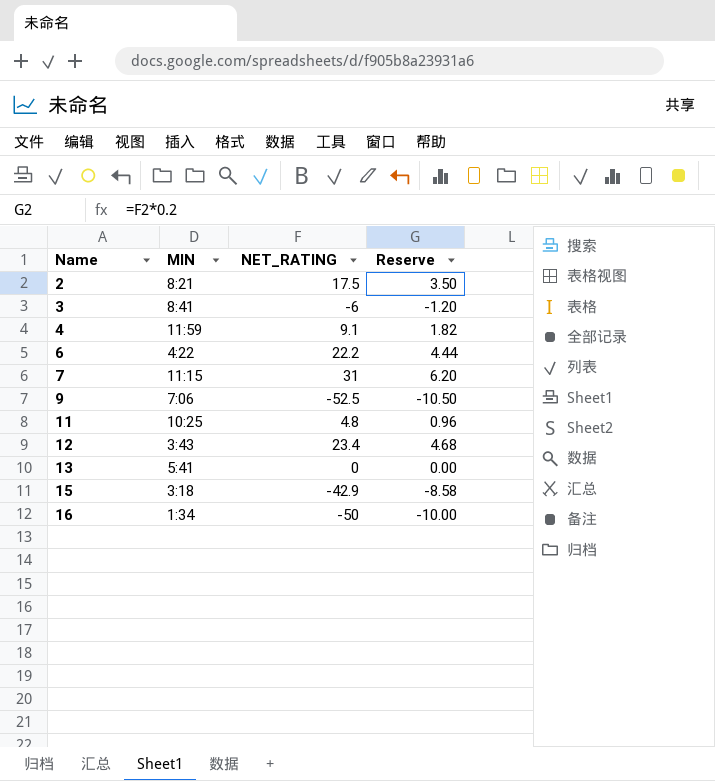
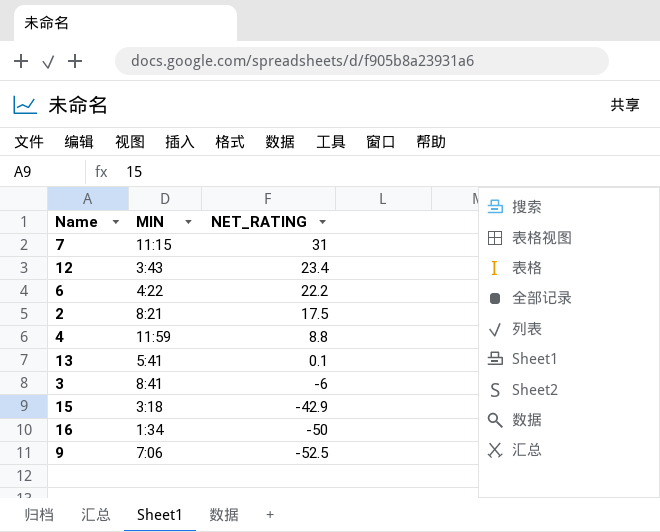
row order: Name ascending -> NET_RATING descending
column Reserve | formula: [NET_RATING] * 0.2 -> none
row 11: 10:25 | 4.8 | 0.96 -> none
4 | NET_RATING: 9.1 -> 8.8
13 | NET_RATING: 0 -> 0.1

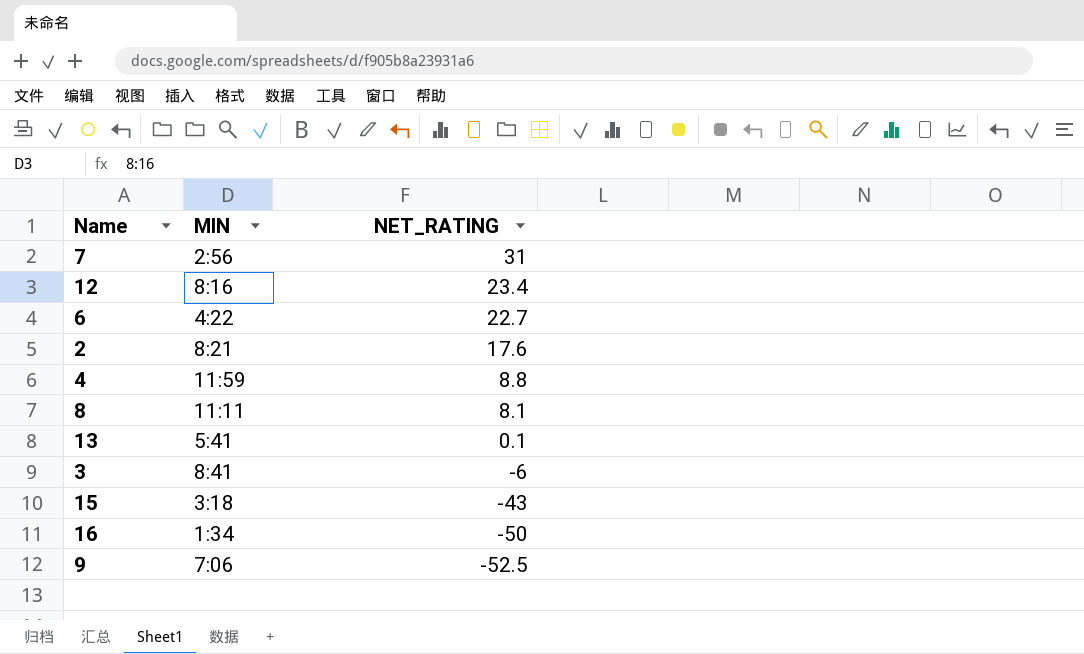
7 | MIN: 11:15 -> 2:56
12 | MIN: 3:43 -> 8:16
6 | NET_RATING: 22.2 -> 22.7
2 | NET_RATING: 17.5 -> 17.6
row 8: none -> 11:11 | 8.1
15 | NET_RATING: -42.9 -> -43

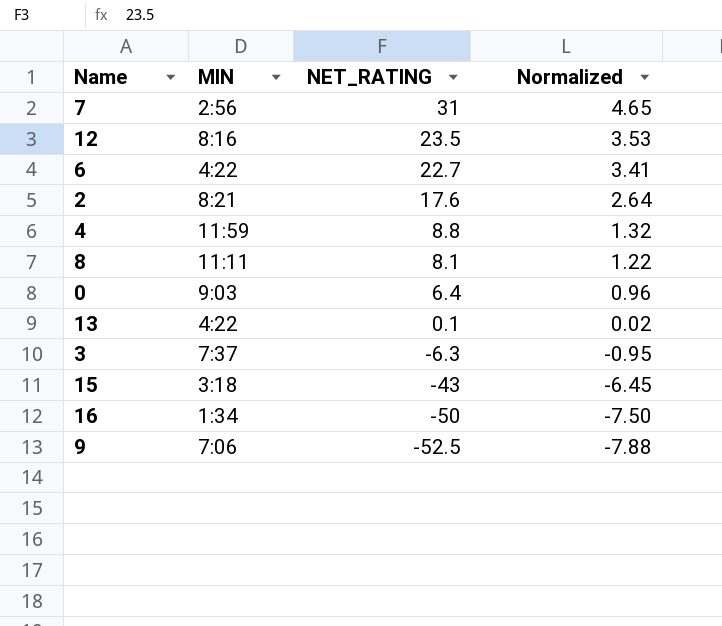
column Normalized | formula: none -> [NET_RATING] * 0.15
12 | NET_RATING: 23.4 -> 23.5
row 0: none -> 9:03 | 6.4 | 0.96
13 | MIN: 5:41 -> 4:22
3 | MIN: 8:41 -> 7:37
3 | NET_RATING: -6 -> -6.3

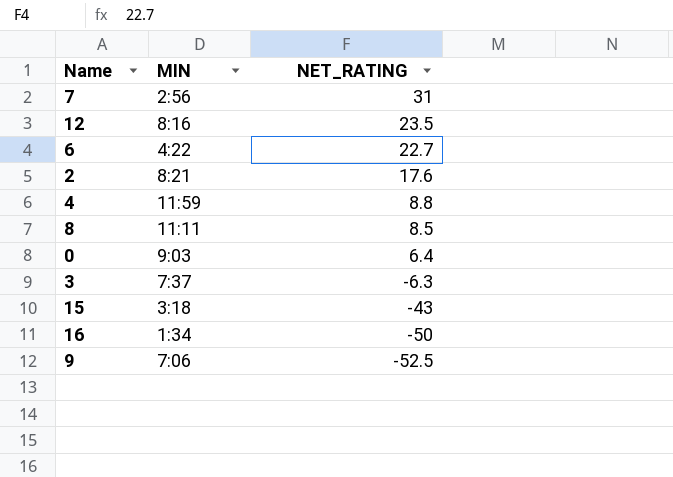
column Normalized | formula: [NET_RATING] * 0.15 -> none
row 13: 4:22 | 0.1 | 0.02 -> none
8 | NET_RATING: 8.1 -> 8.5

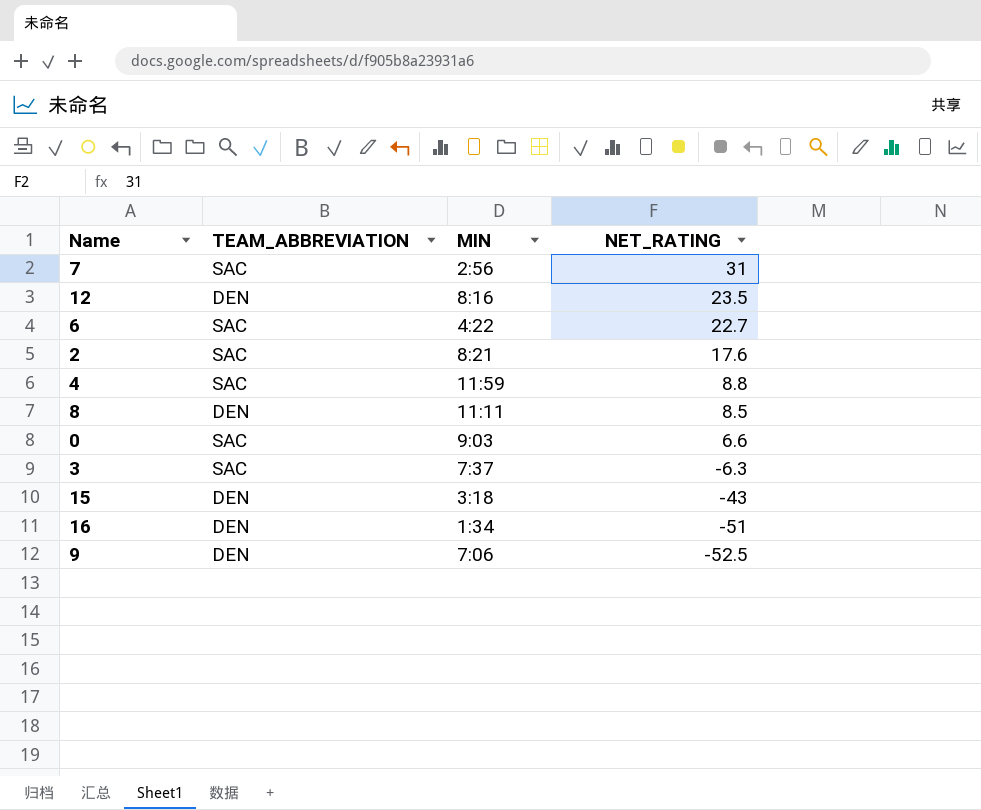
column TEAM_ABBREVIATION | position: none -> 2
0 | NET_RATING: 6.4 -> 6.6
16 | NET_RATING: -50 -> -51

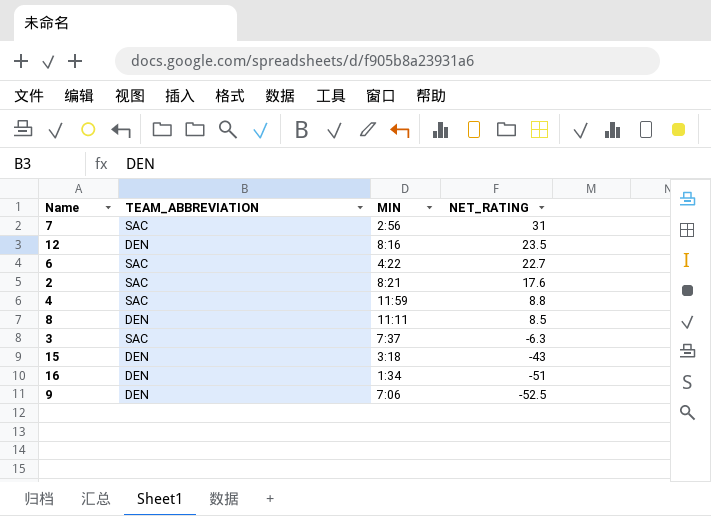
row 0: SAC | 9:03 | 6.6 -> none

